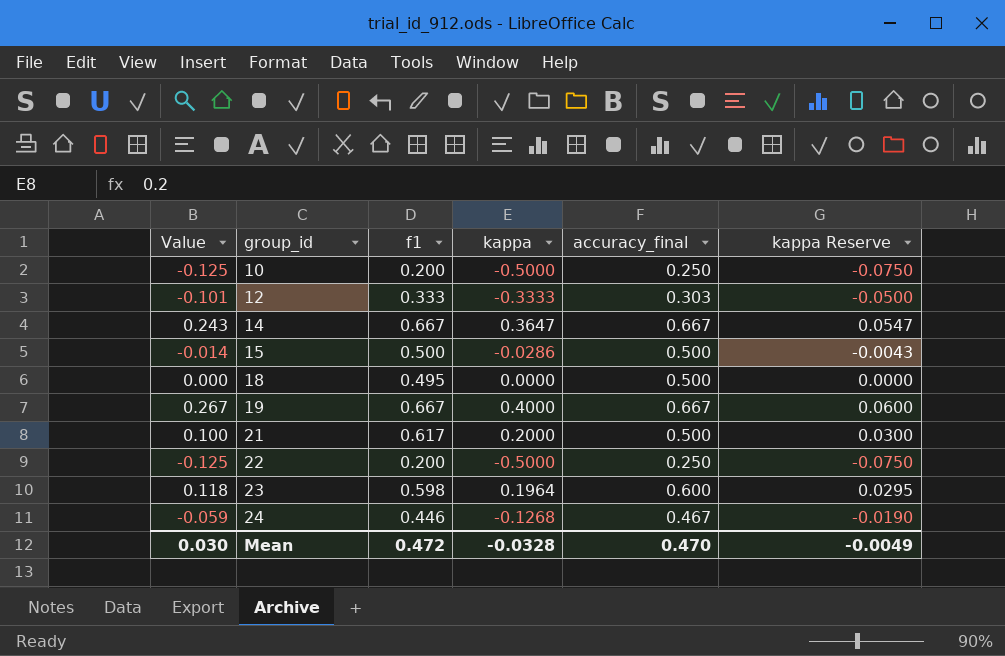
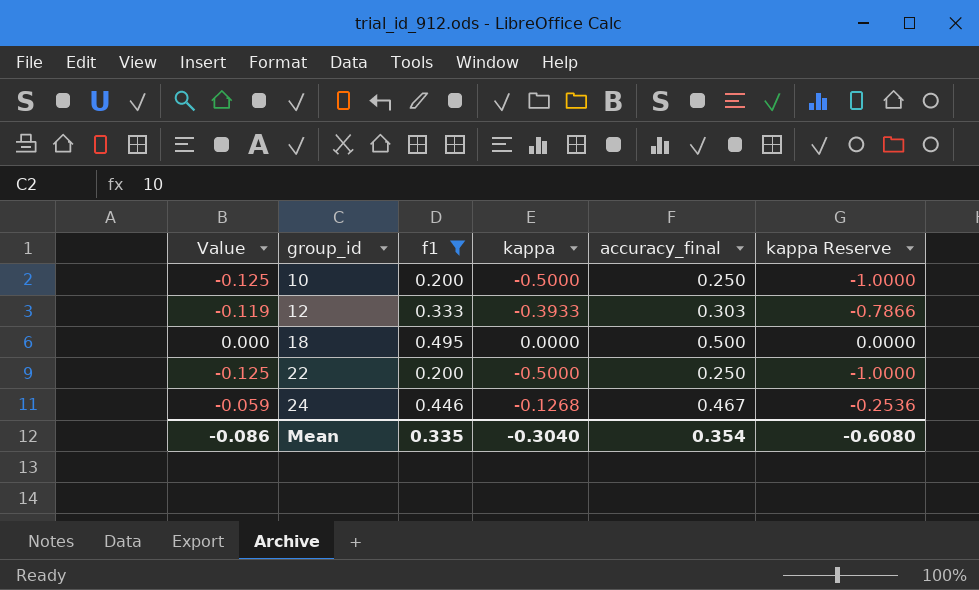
filter: none -> f1 <= 0.495
column kappa Reserve | formula: [kappa] * 0.15 -> [kappa] * 2
12 | Value: -0.101 -> -0.119
12 | kappa: -0.3333 -> -0.3933
Mean | Value: 0.030 -> -0.086
Mean | f1: 0.472 -> 0.335
Mean | kappa: -0.0328 -> -0.3040
Mean | accuracy_final: 0.470 -> 0.354
Mean | kappa Reserve: -0.0049 -> -0.6080

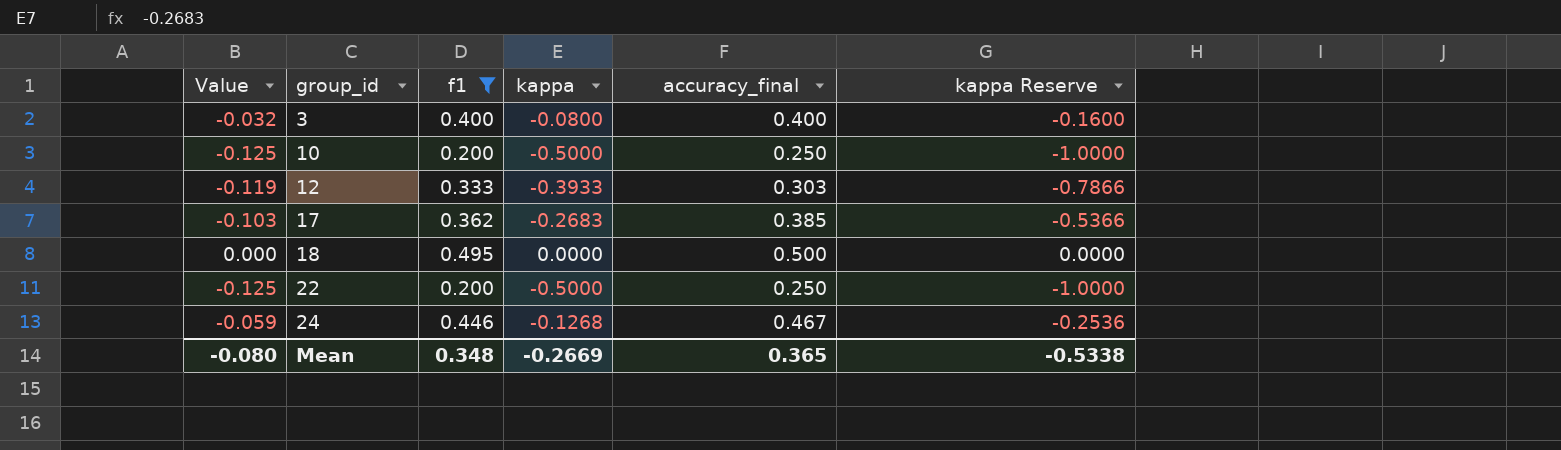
row 3: none -> -0.032 | 0.400 | -0.0800 | 0.400 | -0.1600
row 17: none -> -0.103 | 0.362 | -0.2683 | 0.385 | -0.5366
Mean | Value: -0.086 -> -0.080
Mean | f1: 0.335 -> 0.348
Mean | kappa: -0.3040 -> -0.2669
Mean | accuracy_final: 0.354 -> 0.365
Mean | kappa Reserve: -0.6080 -> -0.5338

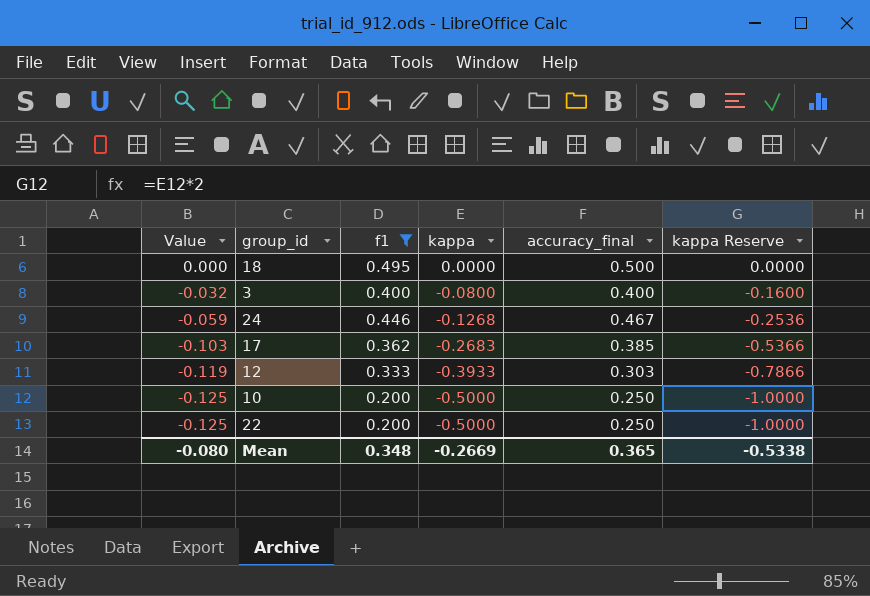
row order: group_id ascending -> Value descending

